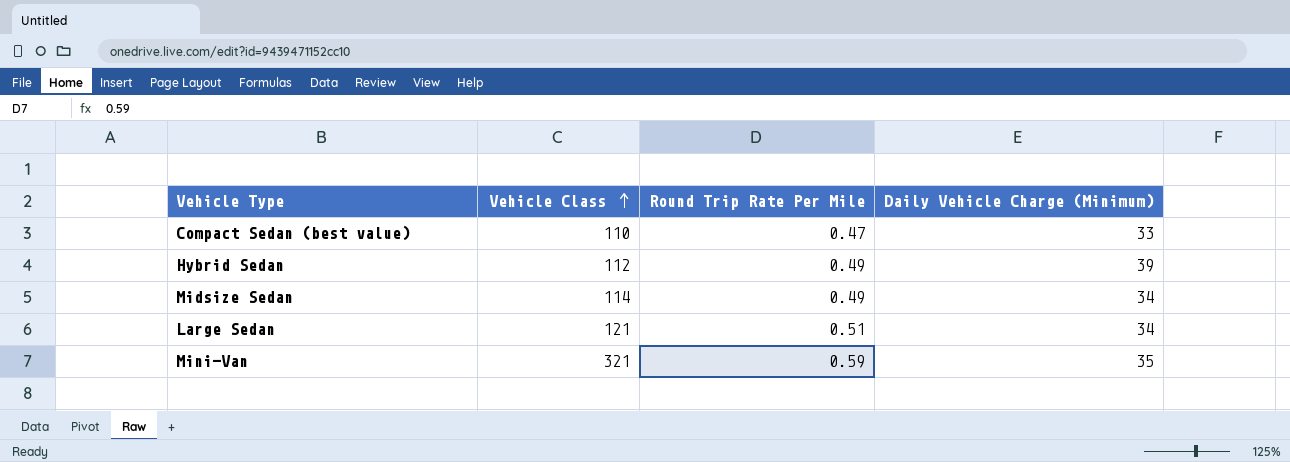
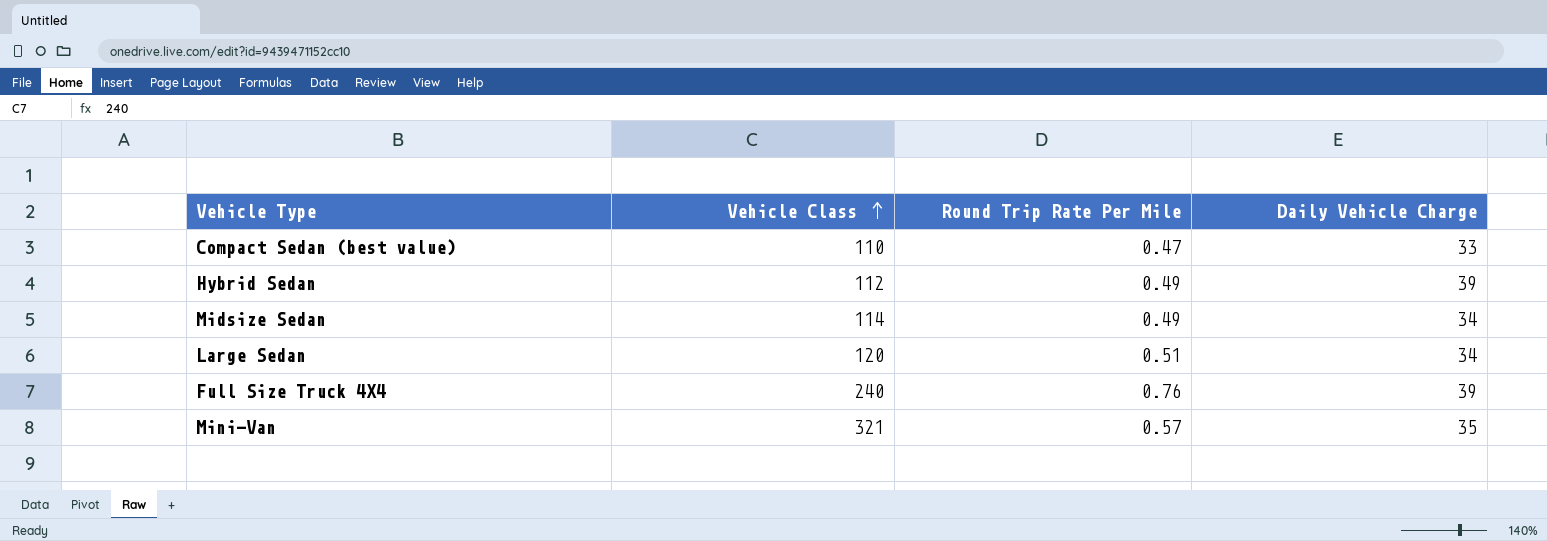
column name: Daily Vehicle Charge (Minimum) -> Daily Vehicle Charge
Large Sedan | Vehicle Class: 121 -> 120
row Full Size Truck 4X4: none -> 240 | 0.76 | 39
Mini-Van | Round Trip Rate Per Mile: 0.59 -> 0.57

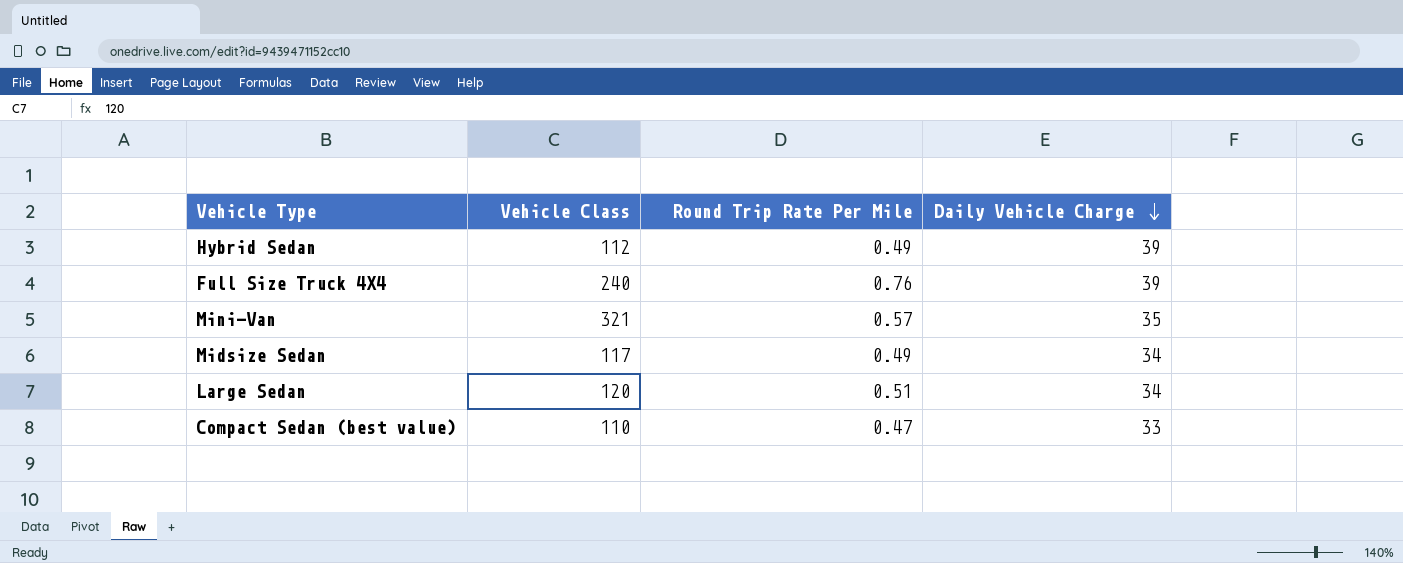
row order: Vehicle Class ascending -> Daily Vehicle Charge descending
Midsize Sedan | Vehicle Class: 114 -> 117

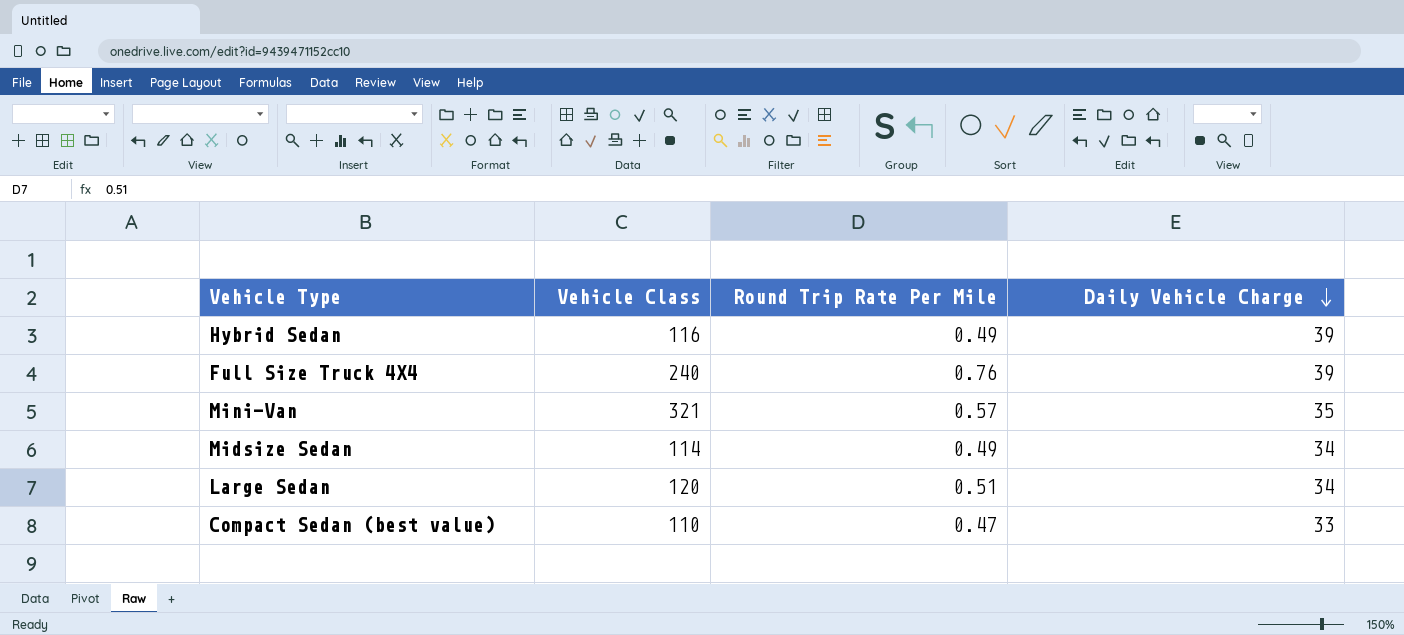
Hybrid Sedan | Vehicle Class: 112 -> 116
Midsize Sedan | Vehicle Class: 117 -> 114

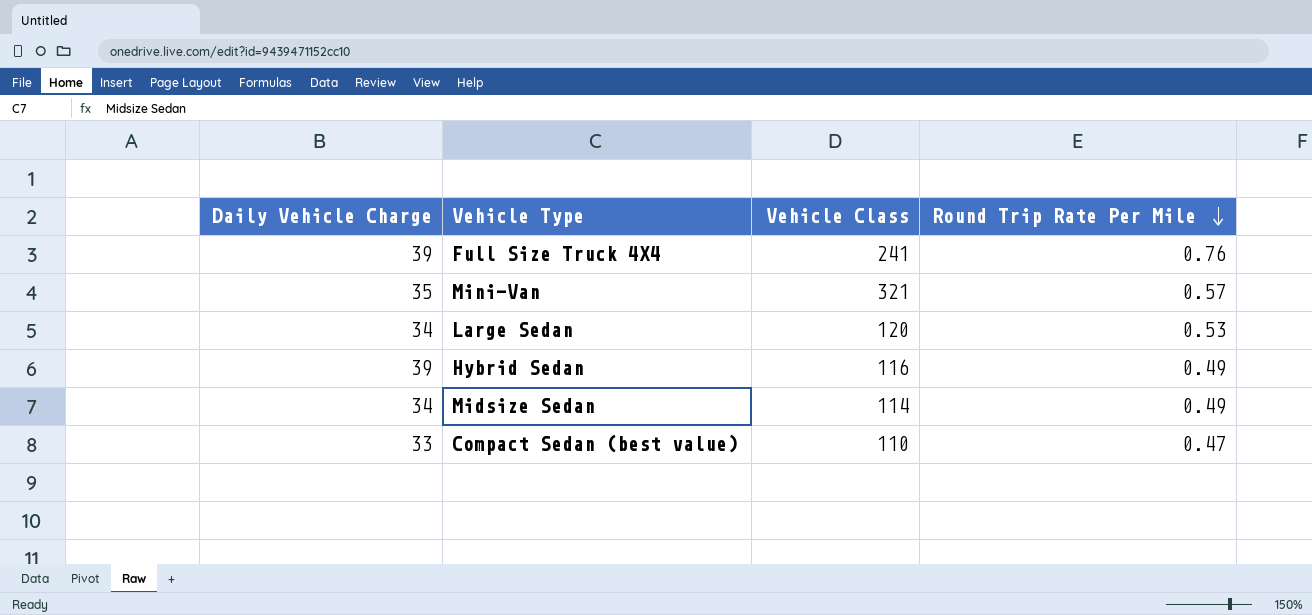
row order: Daily Vehicle Charge descending -> Round Trip Rate Per Mile descending
column Daily Vehicle Charge | position: 4 -> 1
Full Size Truck 4X4 | Vehicle Class: 240 -> 241
Large Sedan | Round Trip Rate Per Mile: 0.51 -> 0.53

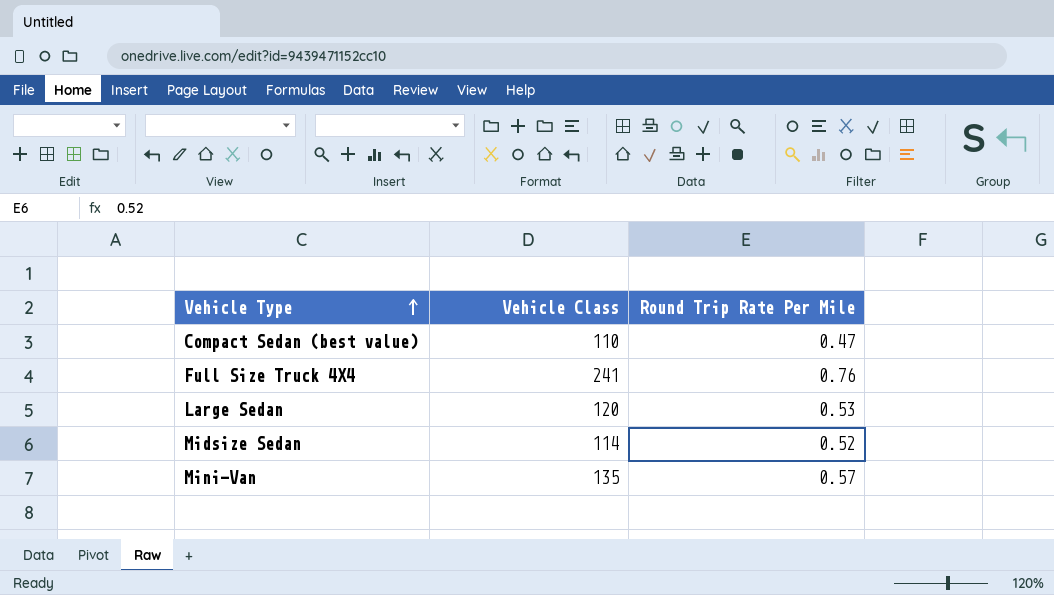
row order: Round Trip Rate Per Mile descending -> Vehicle Type ascending
column Daily Vehicle Charge | position: 1 -> none
row Hybrid Sedan: 39 | 116 | 0.49 -> none
Midsize Sedan | Round Trip Rate Per Mile: 0.49 -> 0.52
Mini-Van | Vehicle Class: 321 -> 135

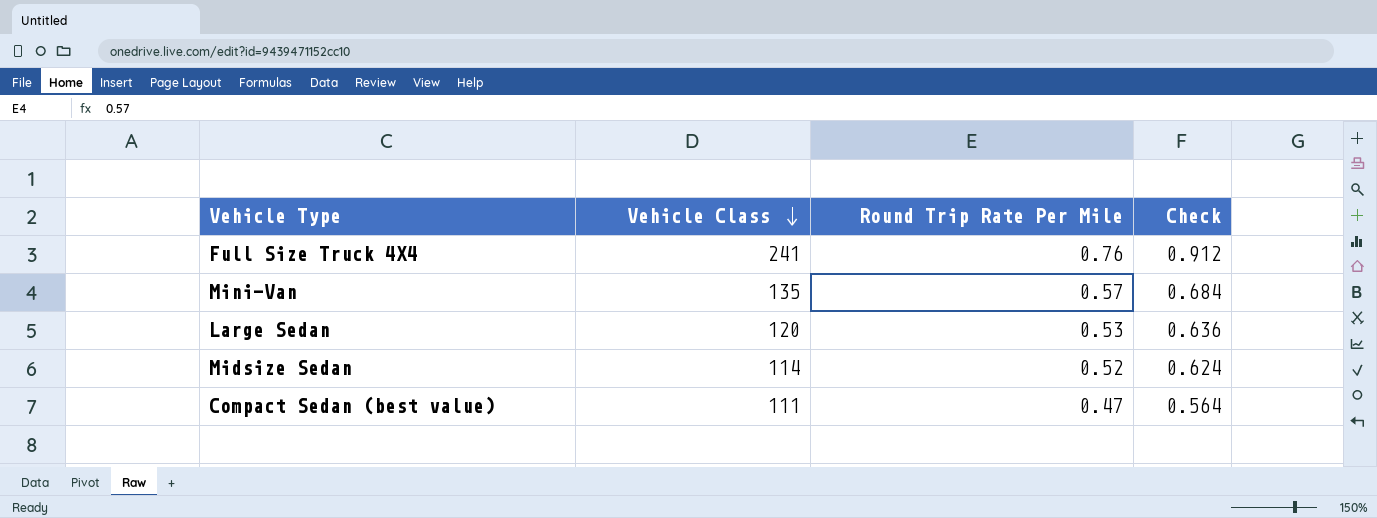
row order: Vehicle Type ascending -> Vehicle Class descending
column Check | formula: none -> [Round Trip Rate Per Mile] * 1.2
Compact Sedan (best value) | Vehicle Class: 110 -> 111

